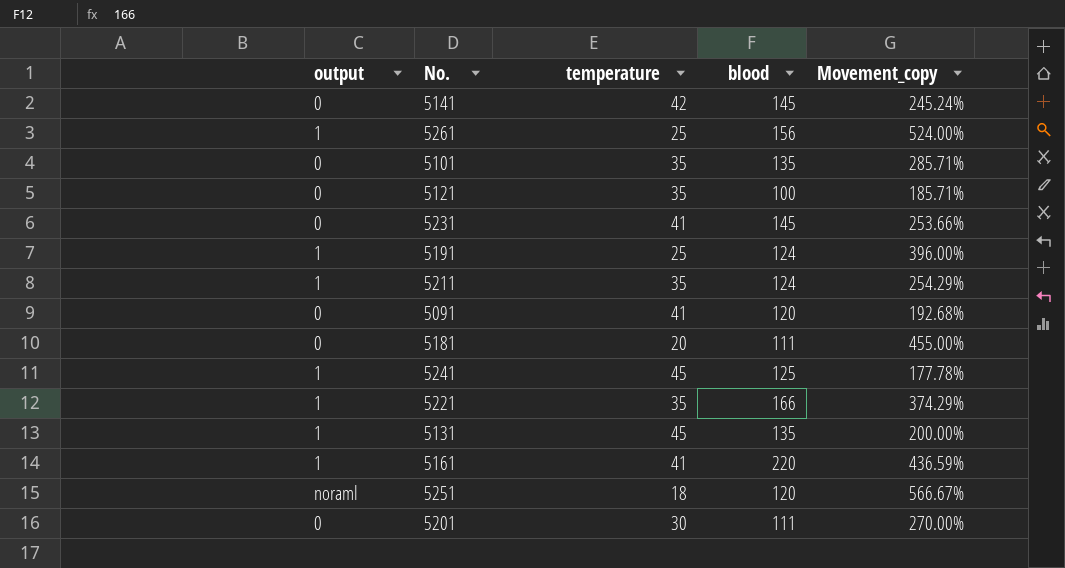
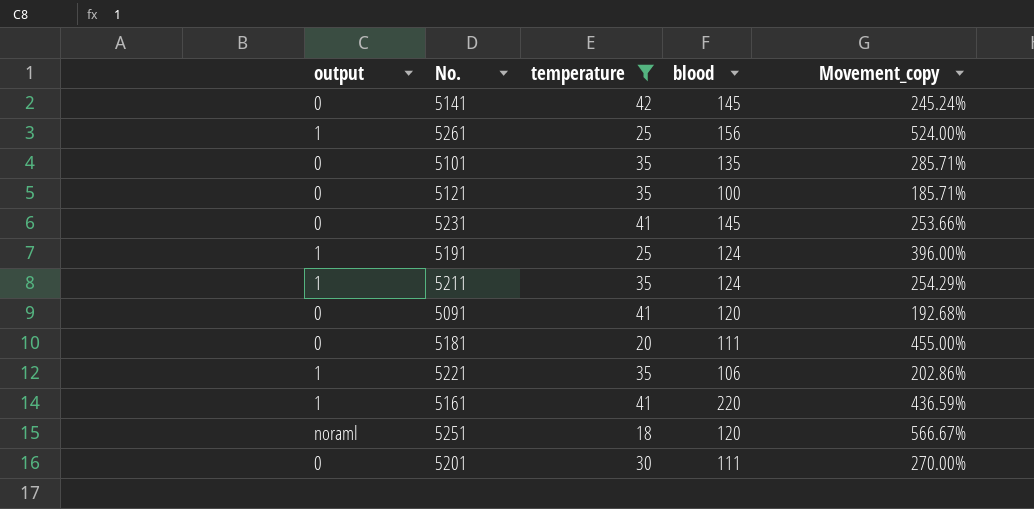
filter: none -> temperature != 45
5221 | blood: 166 -> 106
5221 | Movement_copy: 374.29% -> 202.86%

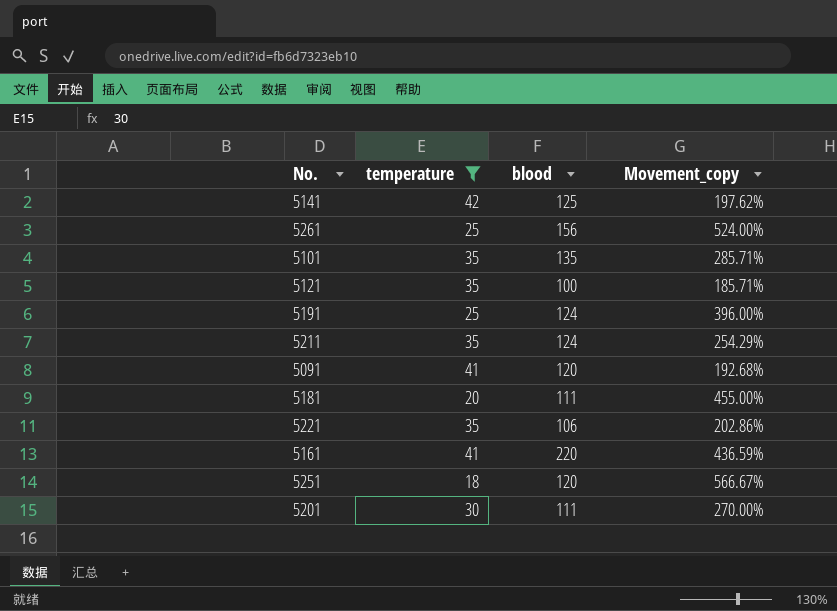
column output | position: 1 -> none
row 5231: 0 | 41 | 145 | 253.66% -> none
5141 | blood: 145 -> 125
5141 | Movement_copy: 245.24% -> 197.62%

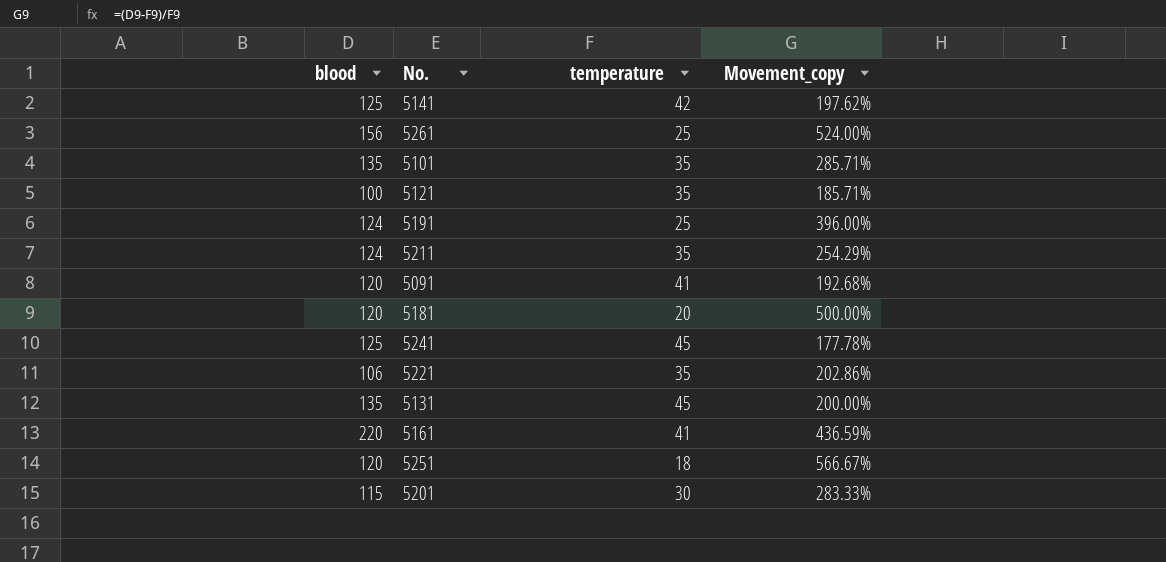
filter: temperature != 45 -> none
column blood | position: 3 -> 1
5181 | blood: 111 -> 120
5181 | Movement_copy: 455.00% -> 500.00%
5201 | blood: 111 -> 115
5201 | Movement_copy: 270.00% -> 283.33%

